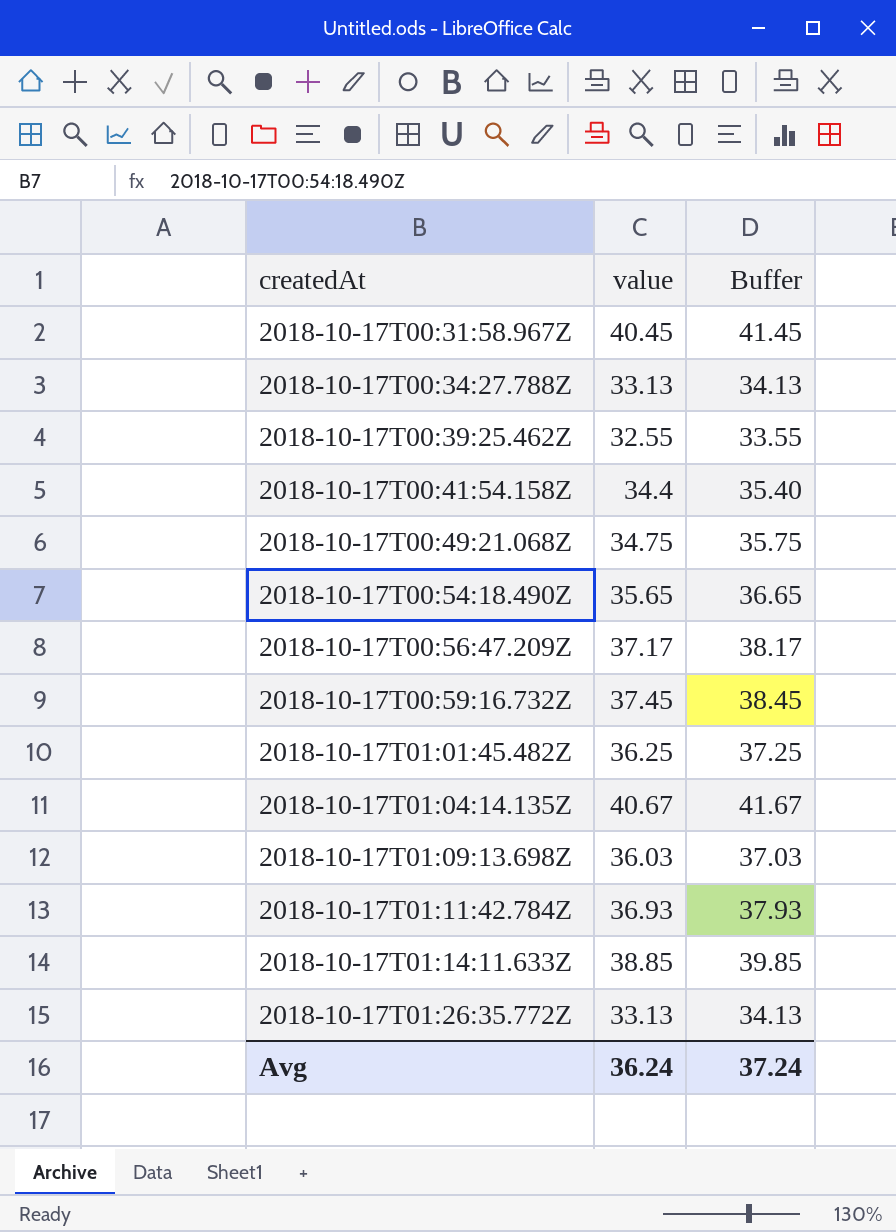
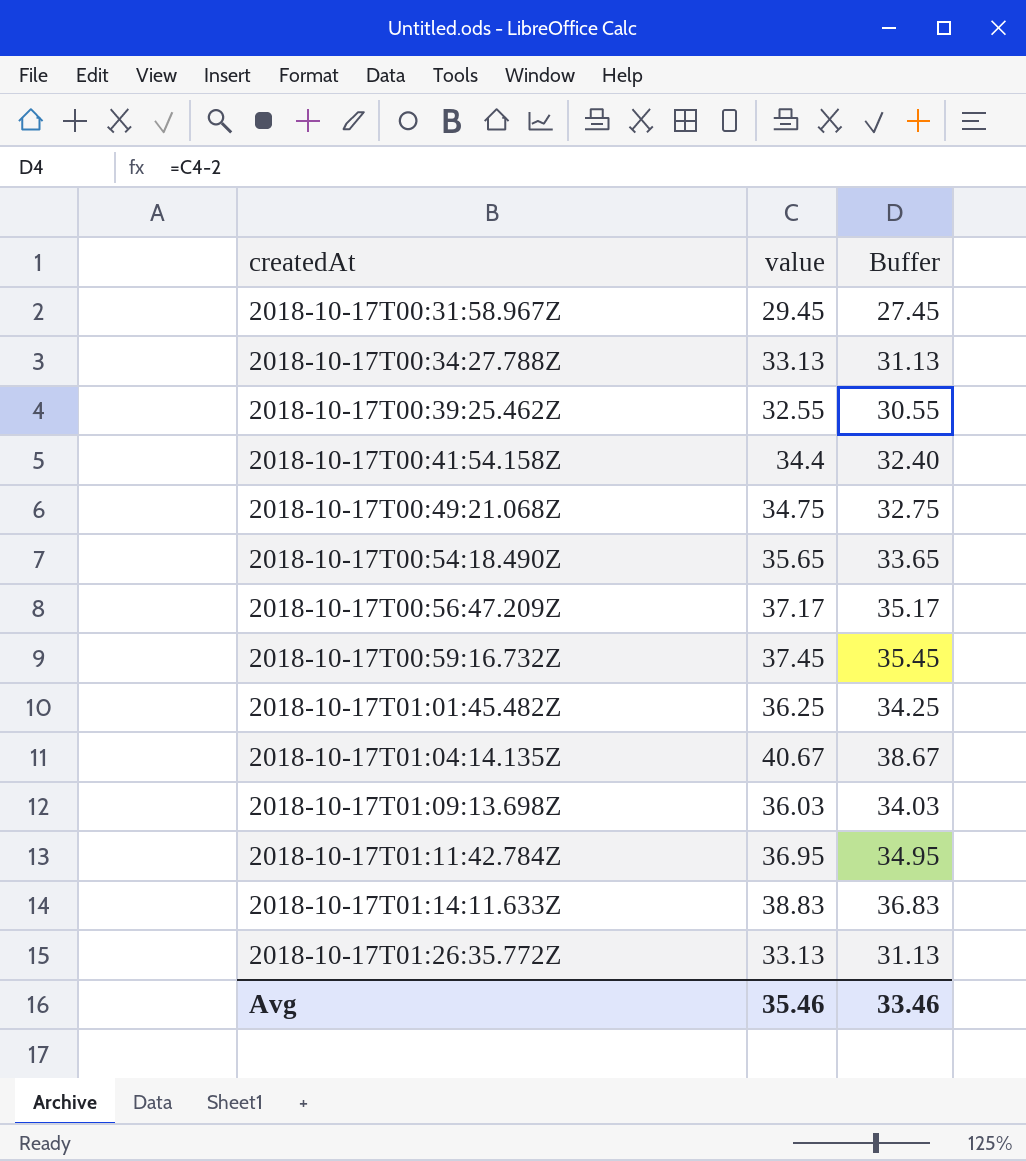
column Buffer | formula: [value] + 1 -> [value] - 2
2018-10-17T00:31:58.967Z | value: 40.45 -> 29.45
2018-10-17T01:11:42.784Z | value: 36.93 -> 36.95
2018-10-17T01:14:11.633Z | value: 38.85 -> 38.83
Avg | value: 36.24 -> 35.46
Avg | Buffer: 37.24 -> 33.46

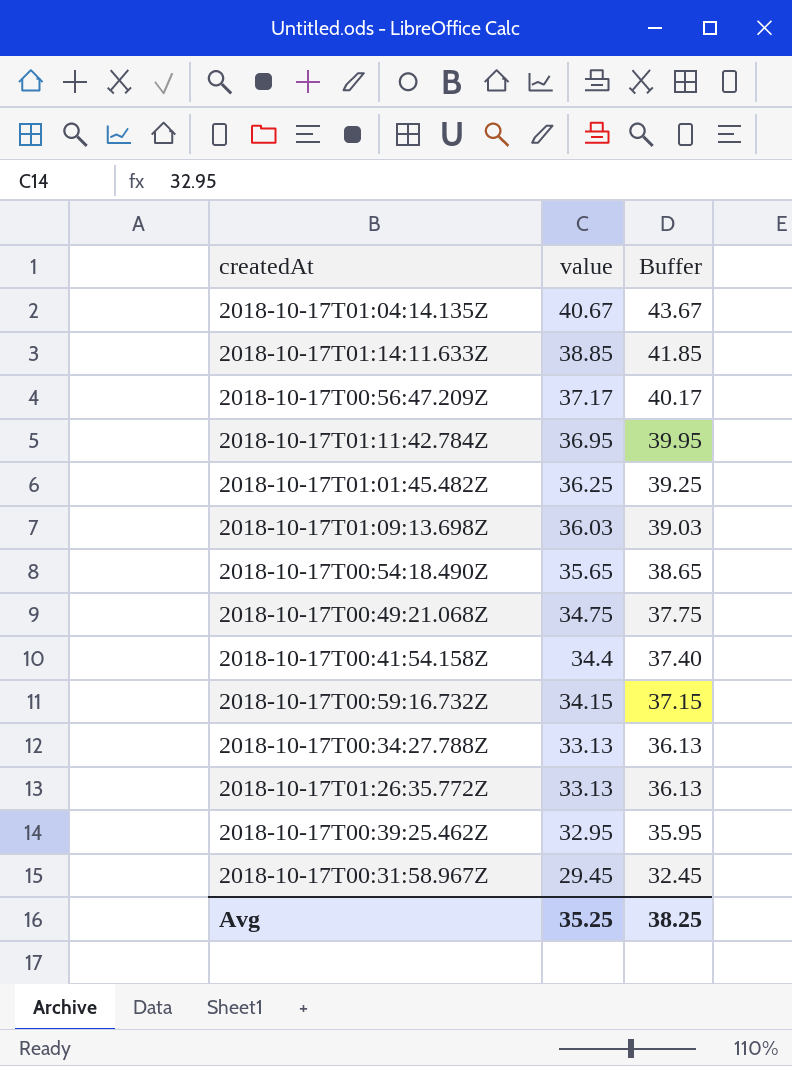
row order: createdAt ascending -> value descending
column Buffer | formula: [value] - 2 -> [value] + 3
2018-10-17T01:14:11.633Z | value: 38.83 -> 38.85
2018-10-17T00:59:16.732Z | value: 37.45 -> 34.15
2018-10-17T00:39:25.462Z | value: 32.55 -> 32.95
Avg | value: 35.46 -> 35.25
Avg | Buffer: 33.46 -> 38.25

